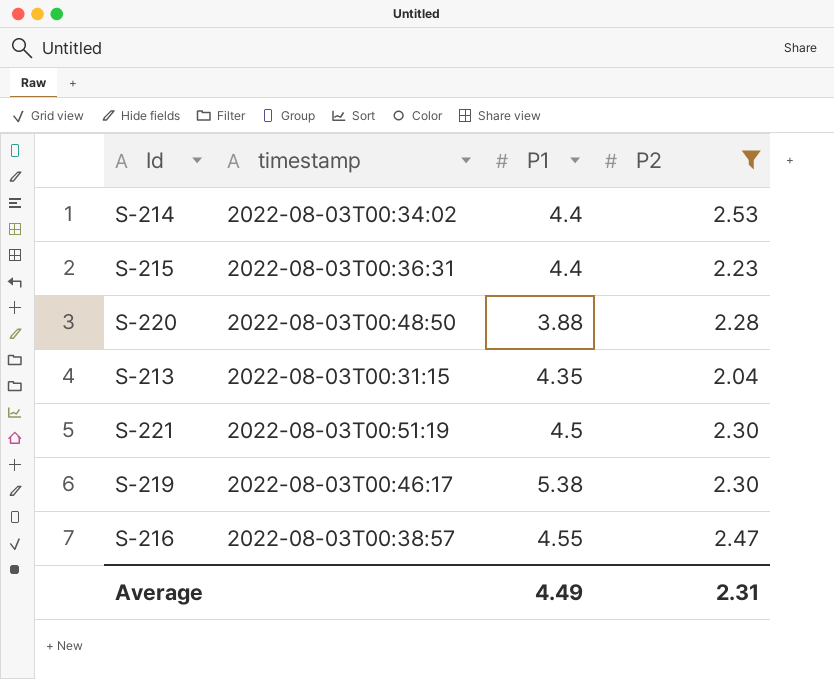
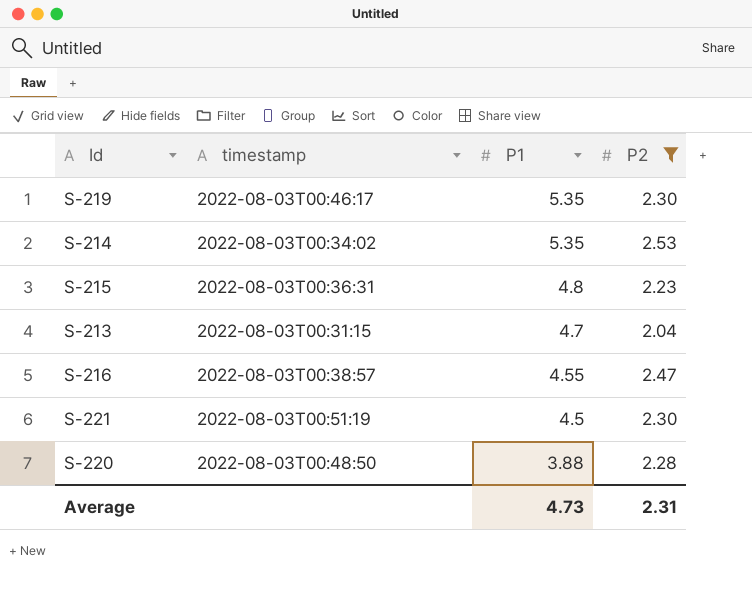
row order: none -> P1 descending
S-219 | P1: 5.38 -> 5.35
S-214 | P1: 4.4 -> 5.35
S-215 | P1: 4.4 -> 4.8
S-213 | P1: 4.35 -> 4.7
Average | P1: 4.49 -> 4.73

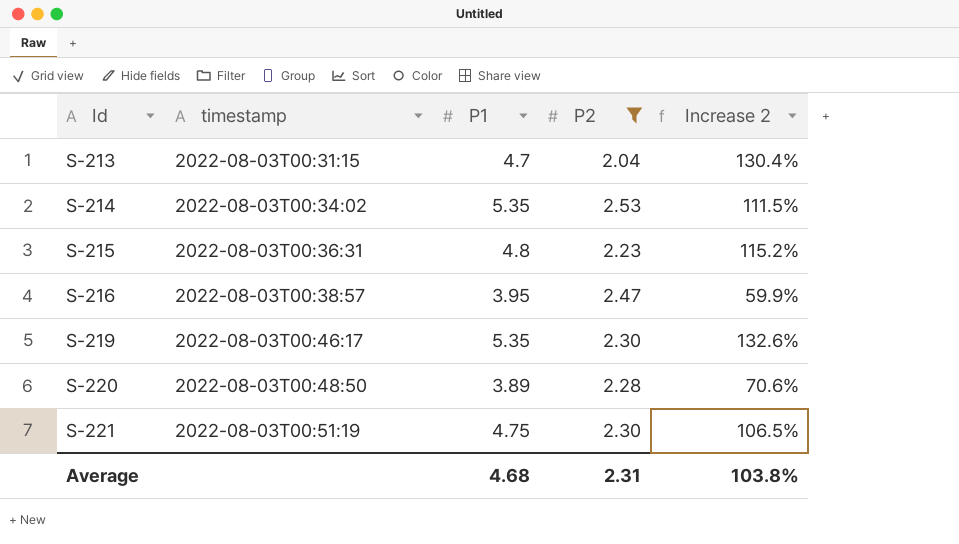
row order: P1 descending -> Id ascending
column Increase 2 | formula: none -> ([P1] - [P2]) / [P2]
S-216 | P1: 4.55 -> 3.95
S-220 | P1: 3.88 -> 3.89
S-221 | P1: 4.5 -> 4.75
Average | P1: 4.73 -> 4.68

